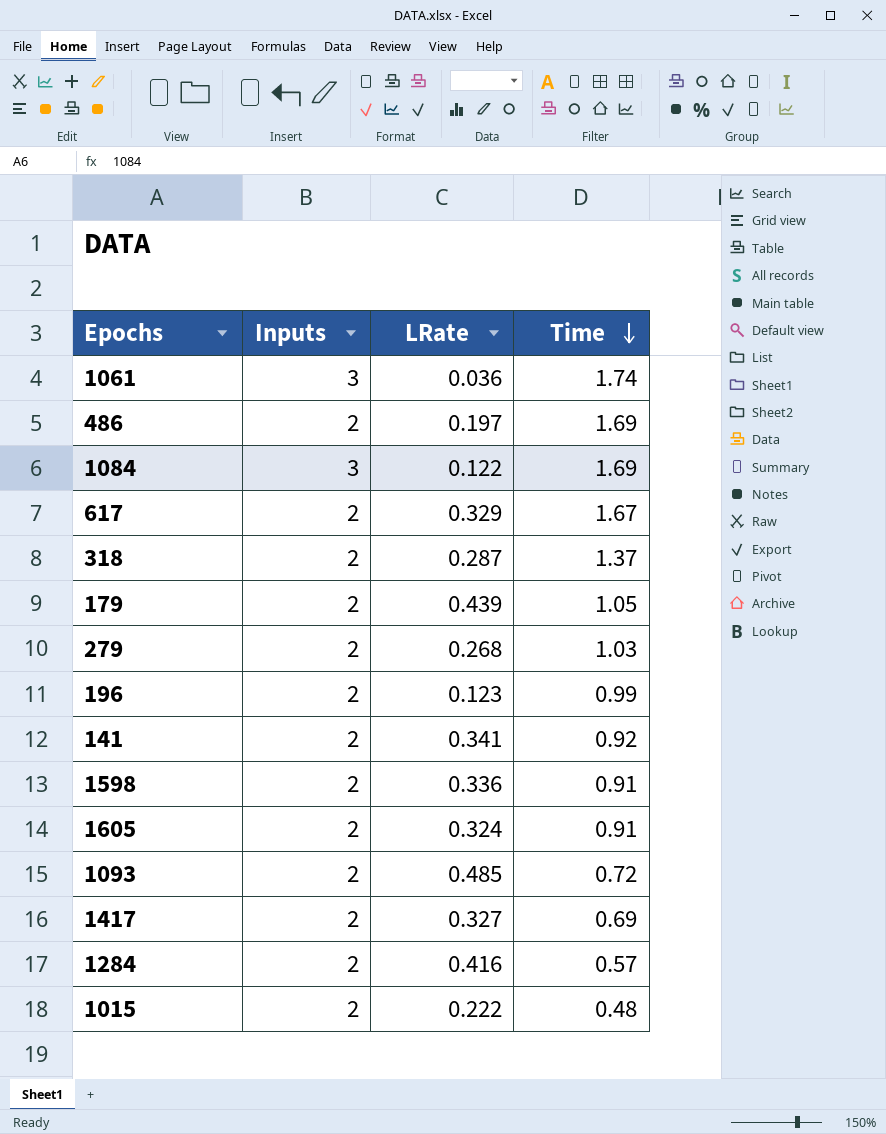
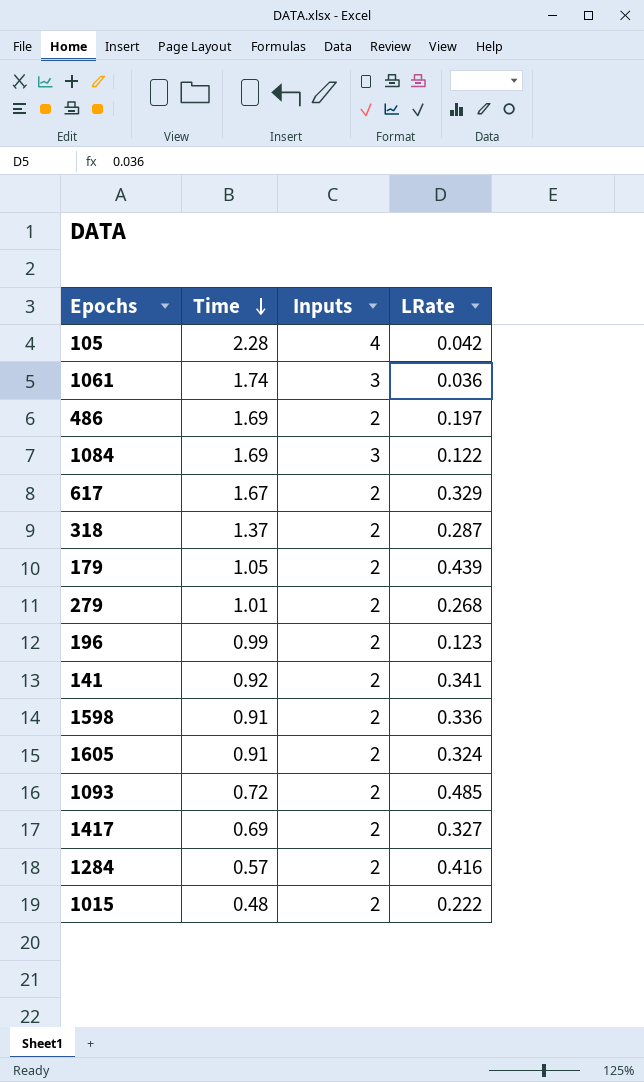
column Time | position: 4 -> 2
row 105: none -> 2.28 | 4 | 0.042
279 | Time: 1.03 -> 1.01

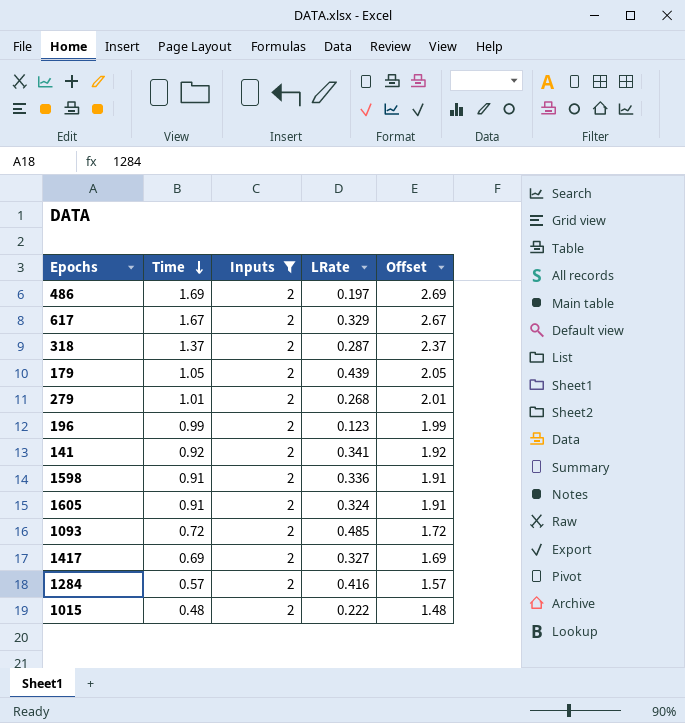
filter: none -> Inputs = 2
column Offset | formula: none -> [Time] + 1

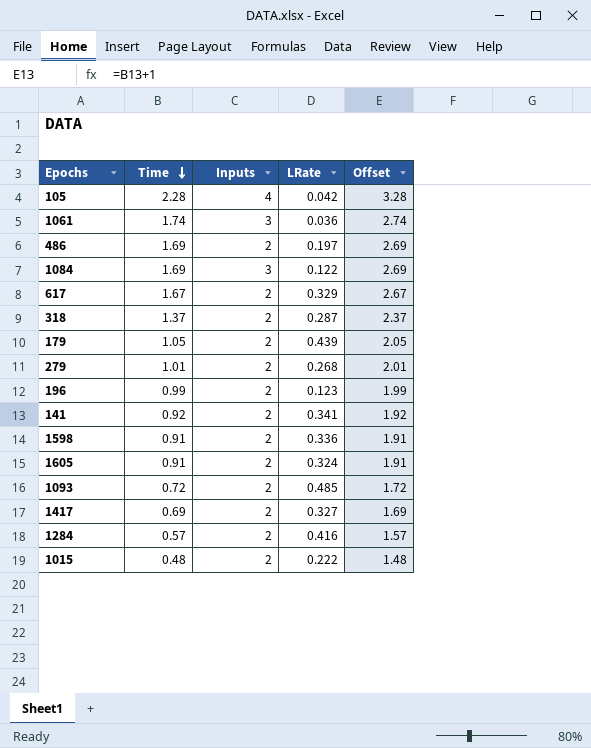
filter: Inputs = 2 -> none

